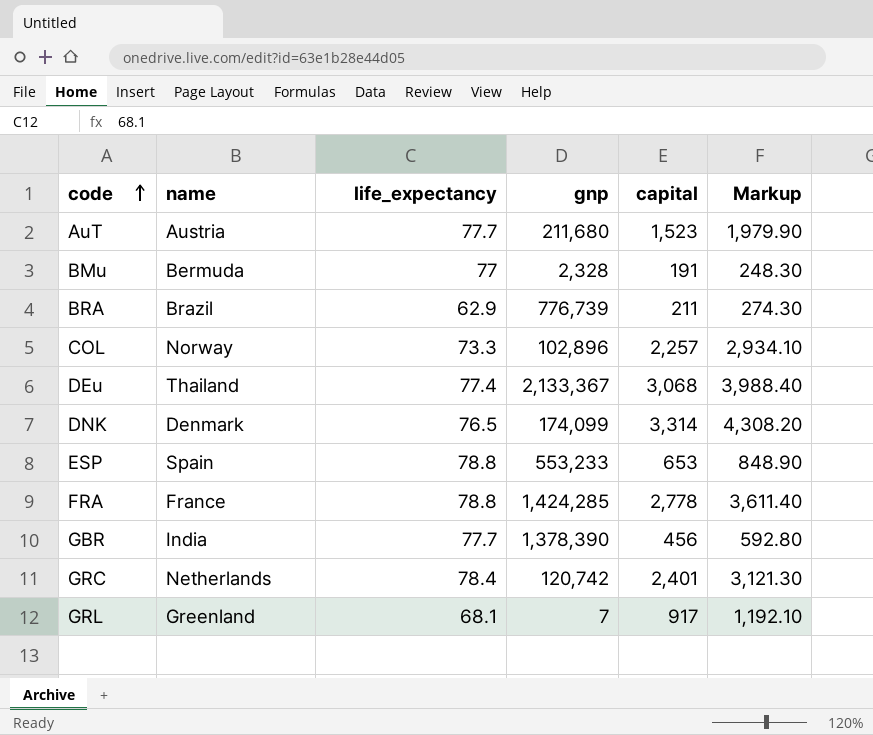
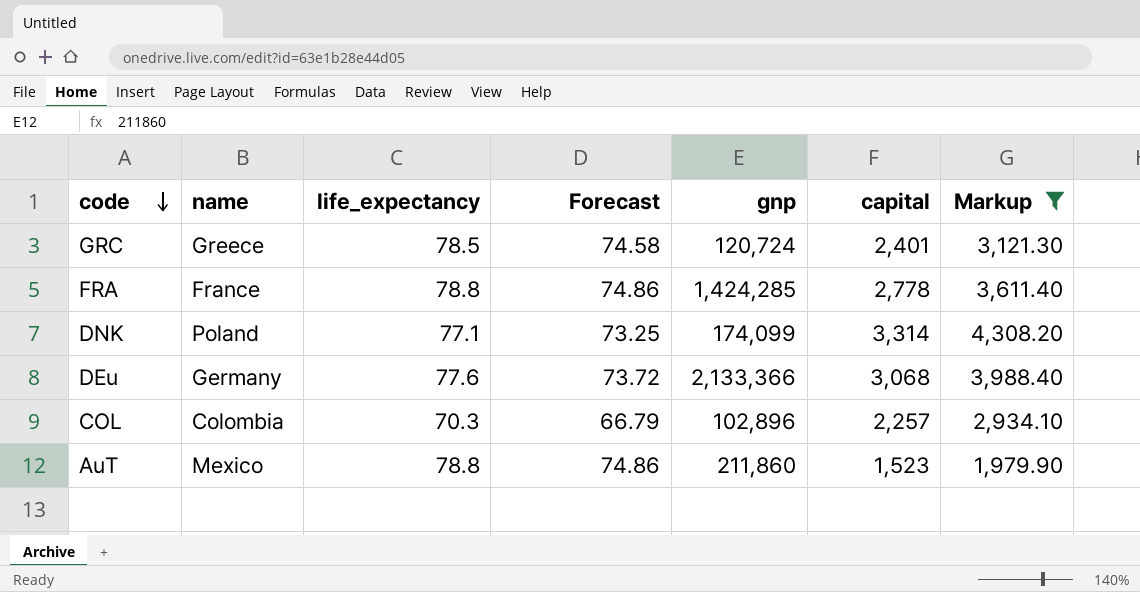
filter: none -> Markup >= 1,979.90
row order: code ascending -> code descending
column Forecast | formula: none -> [life_expectancy] * 0.95
GRC | name: Netherlands -> Greece
GRC | life_expectancy: 78.4 -> 78.5
GRC | gnp: 120,742 -> 120,724
DNK | name: Denmark -> Poland
DNK | life_expectancy: 76.5 -> 77.1
DEu | name: Thailand -> Germany
DEu | life_expectancy: 77.4 -> 77.6
DEu | gnp: 2,133,367 -> 2,133,366
COL | name: Norway -> Colombia
COL | life_expectancy: 73.3 -> 70.3
AuT | name: Austria -> Mexico
AuT | life_expectancy: 77.7 -> 78.8
AuT | gnp: 211,680 -> 211,860

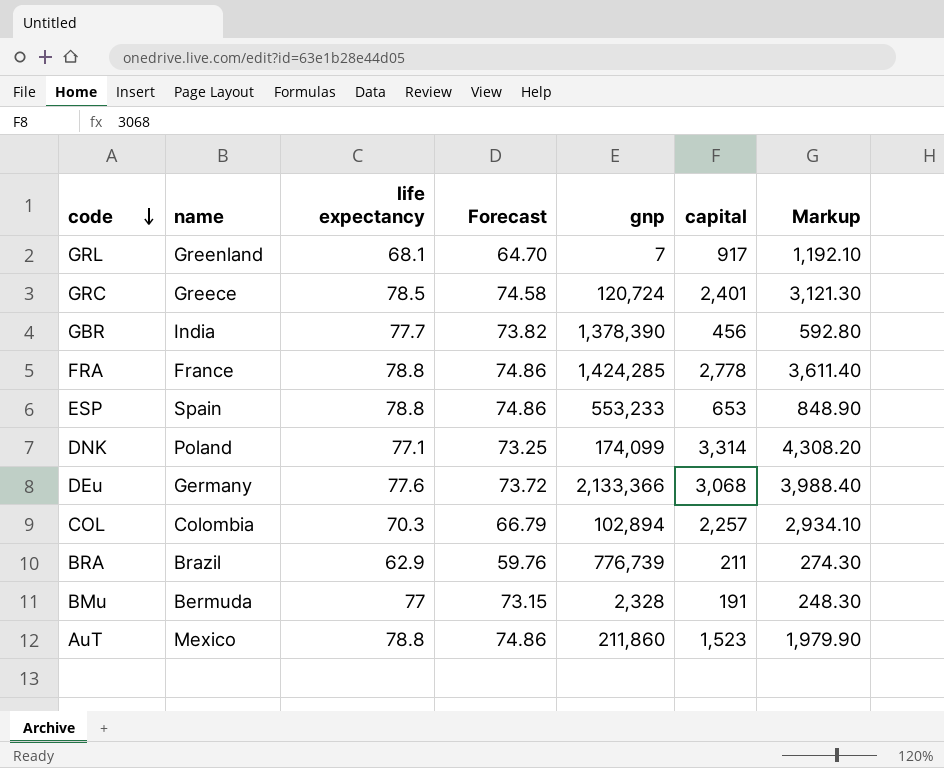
filter: Markup >= 1,979.90 -> none
column name: life_expectancy -> life expectancy
COL | gnp: 102,896 -> 102,894

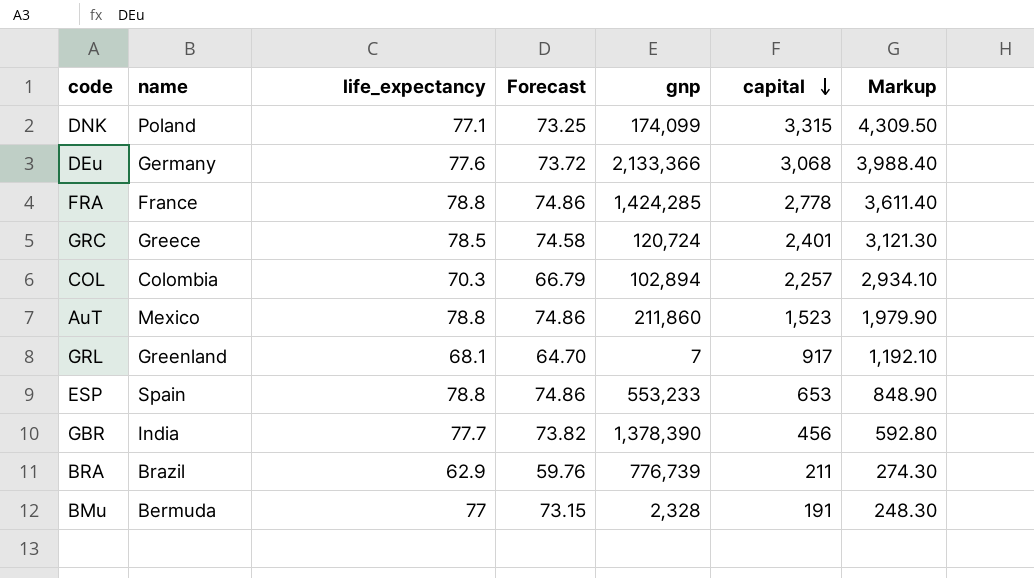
row order: code descending -> capital descending
column name: life expectancy -> life_expectancy
DNK | capital: 3,314 -> 3,315
DNK | Markup: 4,308.20 -> 4,309.50

